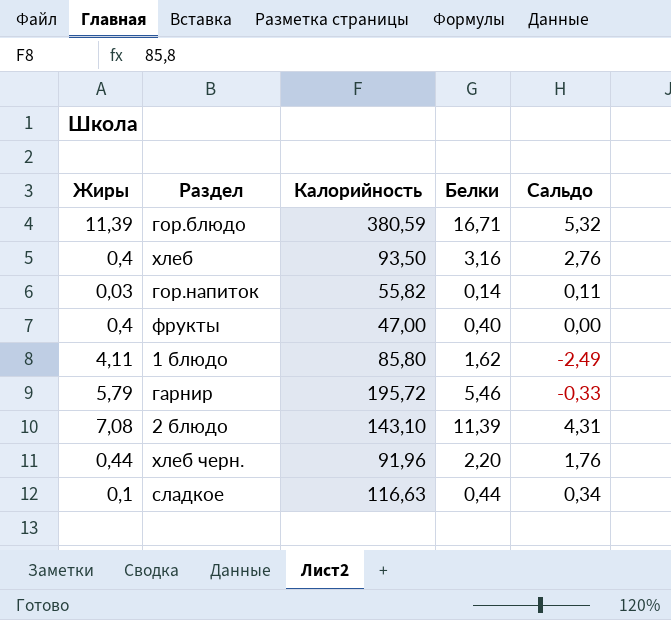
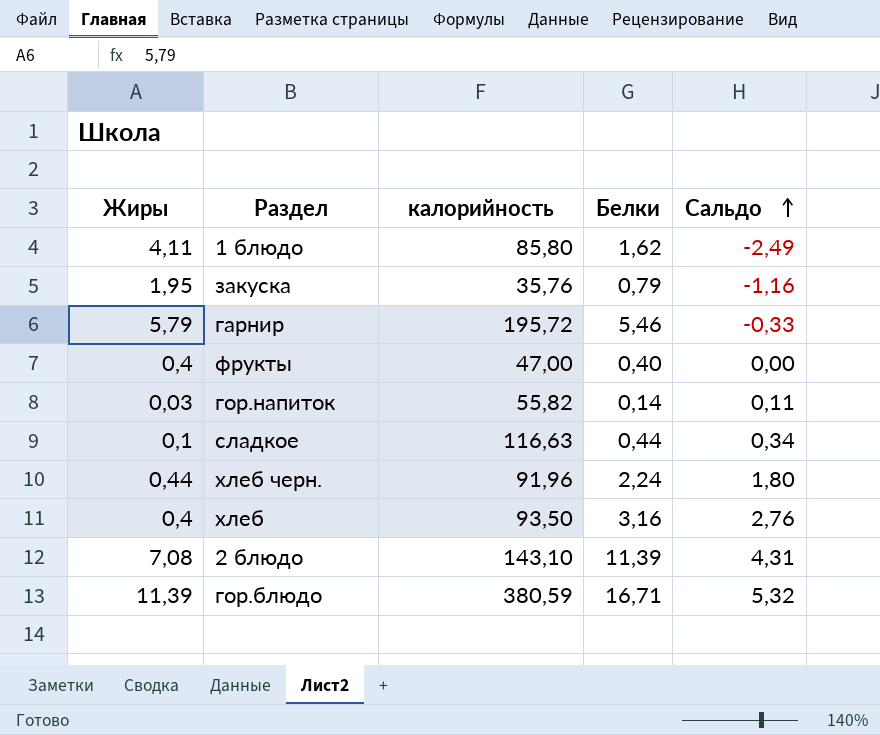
row order: none -> Сальдо ascending
column name: Калорийность -> калорийность
row закуска: none -> 1,95 | 35,76 | 0,79 | -1,16
хлеб черн. | Белки: 2,20 -> 2,24
хлеб черн. | Сальдо: 1,76 -> 1,80

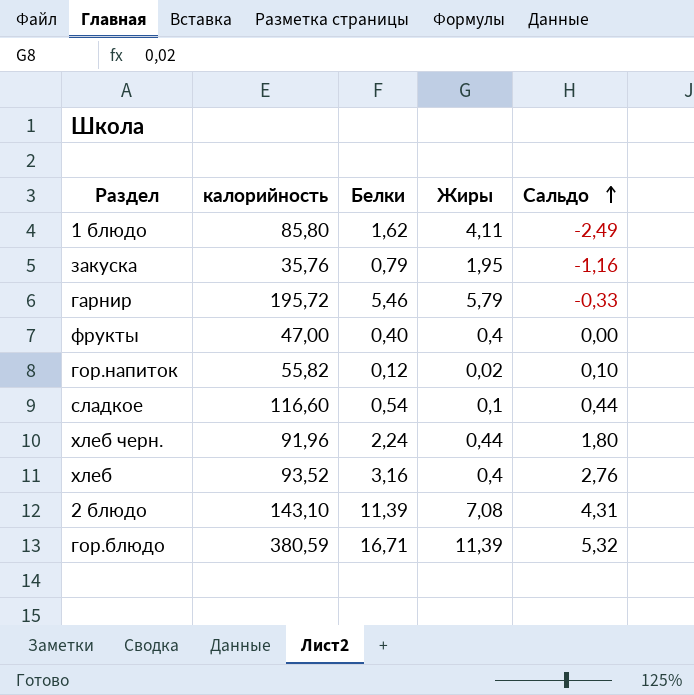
column Жиры | position: 1 -> 4
гор.напиток | Белки: 0,14 -> 0,12
гор.напиток | Жиры: 0,03 -> 0,02
гор.напиток | Сальдо: 0,11 -> 0,10
сладкое | калорийность: 116,63 -> 116,60
сладкое | Белки: 0,44 -> 0,54
сладкое | Сальдо: 0,34 -> 0,44
хлеб | калорийность: 93,50 -> 93,52

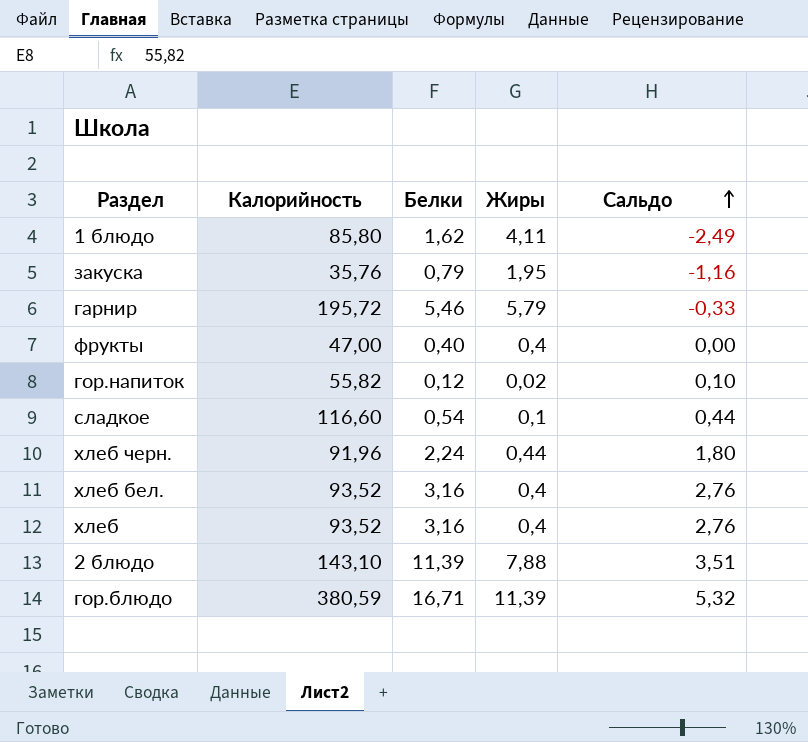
column name: калорийность -> Калорийность
row хлеб бел.: none -> 93,52 | 3,16 | 0,4 | 2,76
2 блюдо | Жиры: 7,08 -> 7,88
2 блюдо | Сальдо: 4,31 -> 3,51

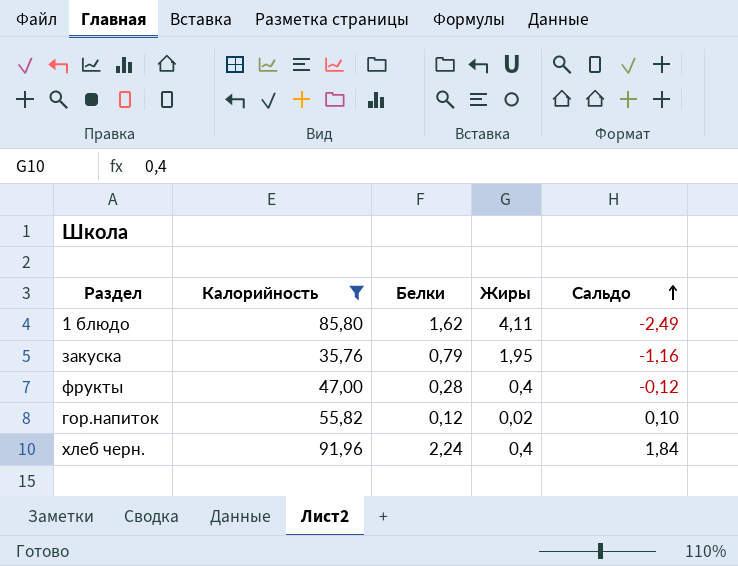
filter: none -> Калорийность <= 91,96
фрукты | Белки: 0,40 -> 0,28
фрукты | Сальдо: 0,00 -> -0,12
хлеб черн. | Жиры: 0,44 -> 0,4
хлеб черн. | Сальдо: 1,80 -> 1,84

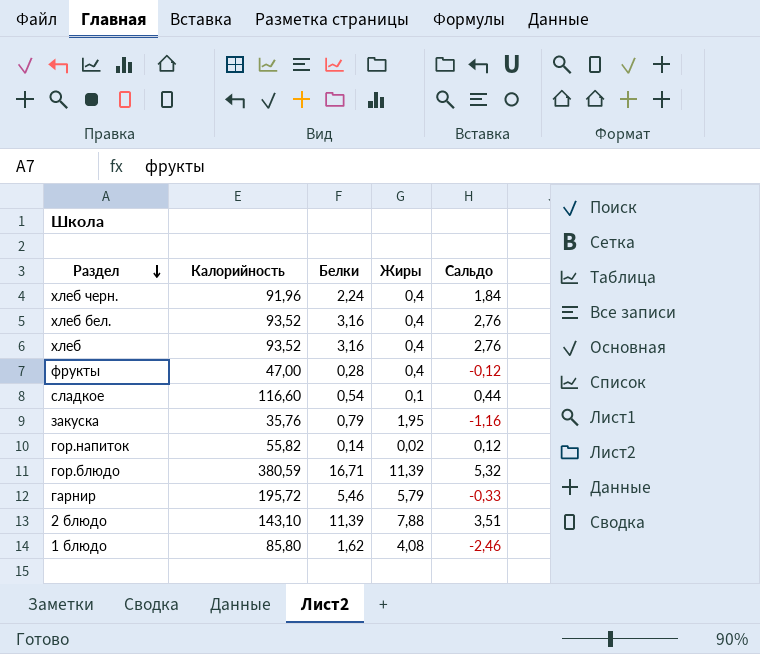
filter: Калорийность <= 91,96 -> none
row order: Сальдо ascending -> Раздел descending
гор.напиток | Белки: 0,12 -> 0,14
гор.напиток | Сальдо: 0,10 -> 0,12
1 блюдо | Жиры: 4,11 -> 4,08
1 блюдо | Сальдо: -2,49 -> -2,46

